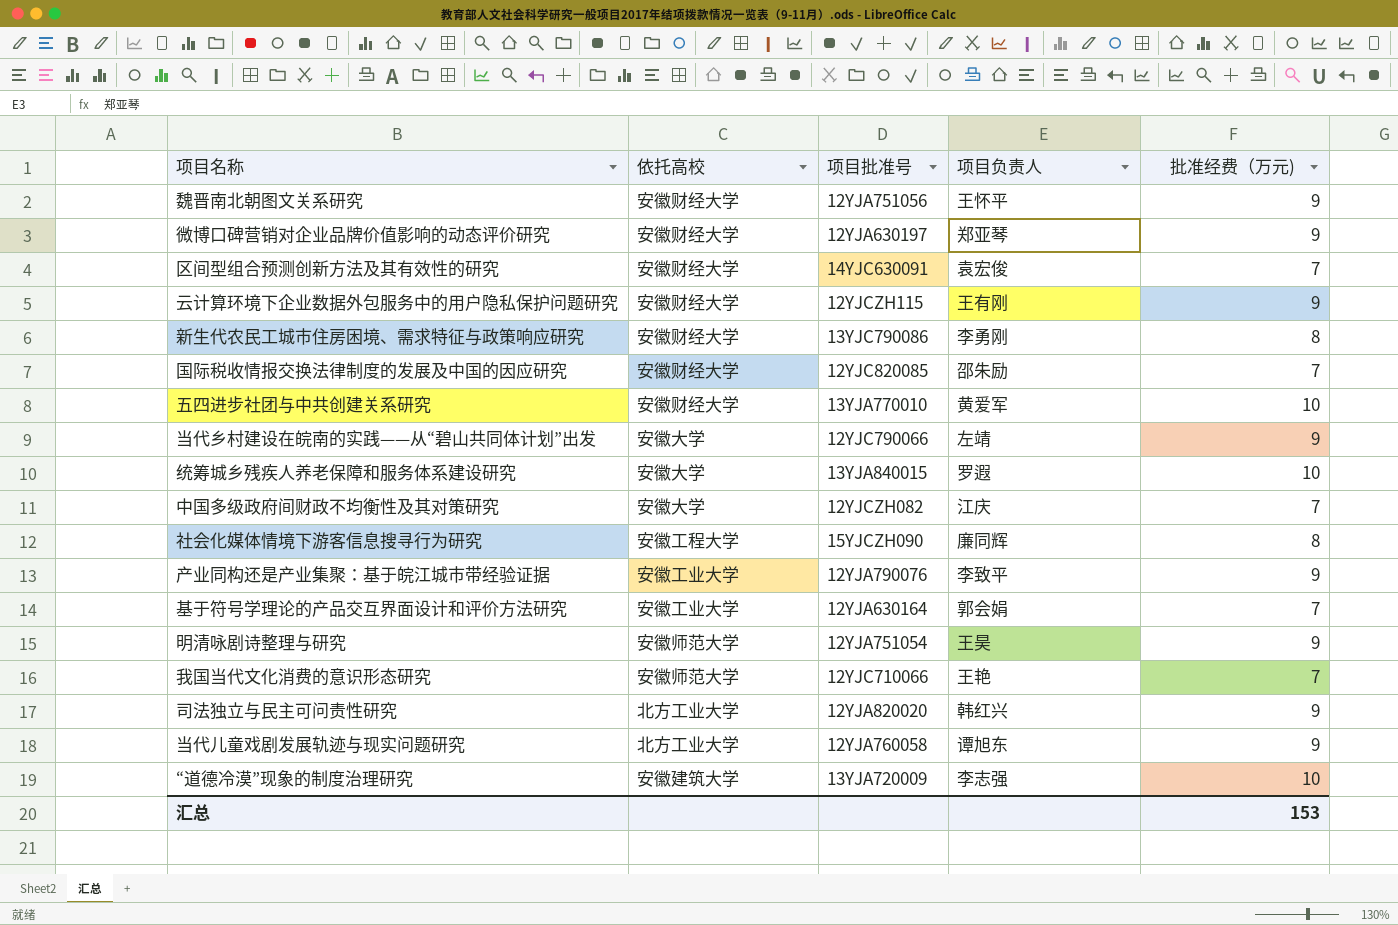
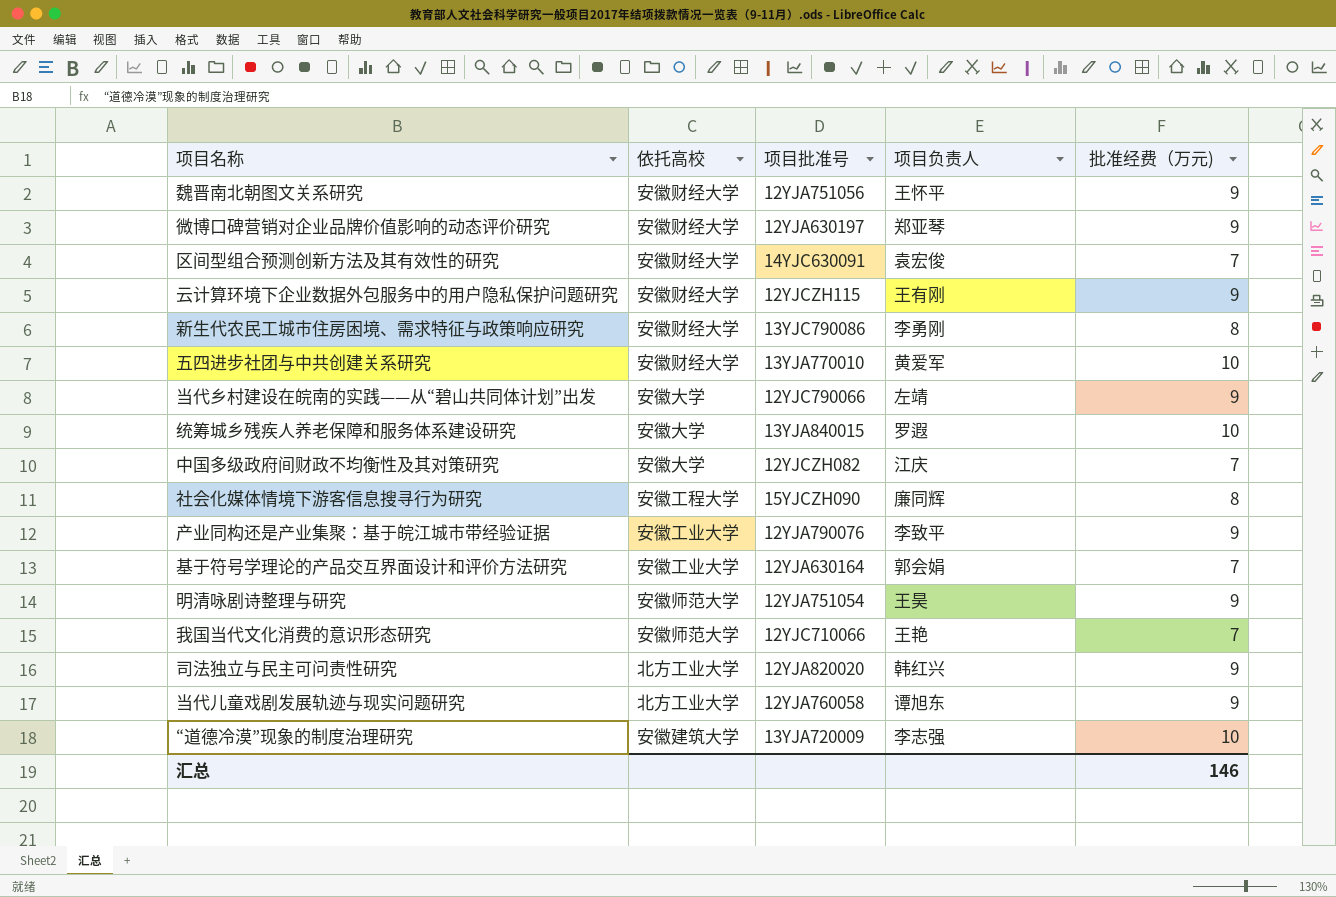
row 国际税收情报交换法律制度的发展及中国的因应研究: 安徽财经大学 | 12YJC820085 | 邵朱励 | 7 -> none
汇总 | 批准经费（万元): 153 -> 146

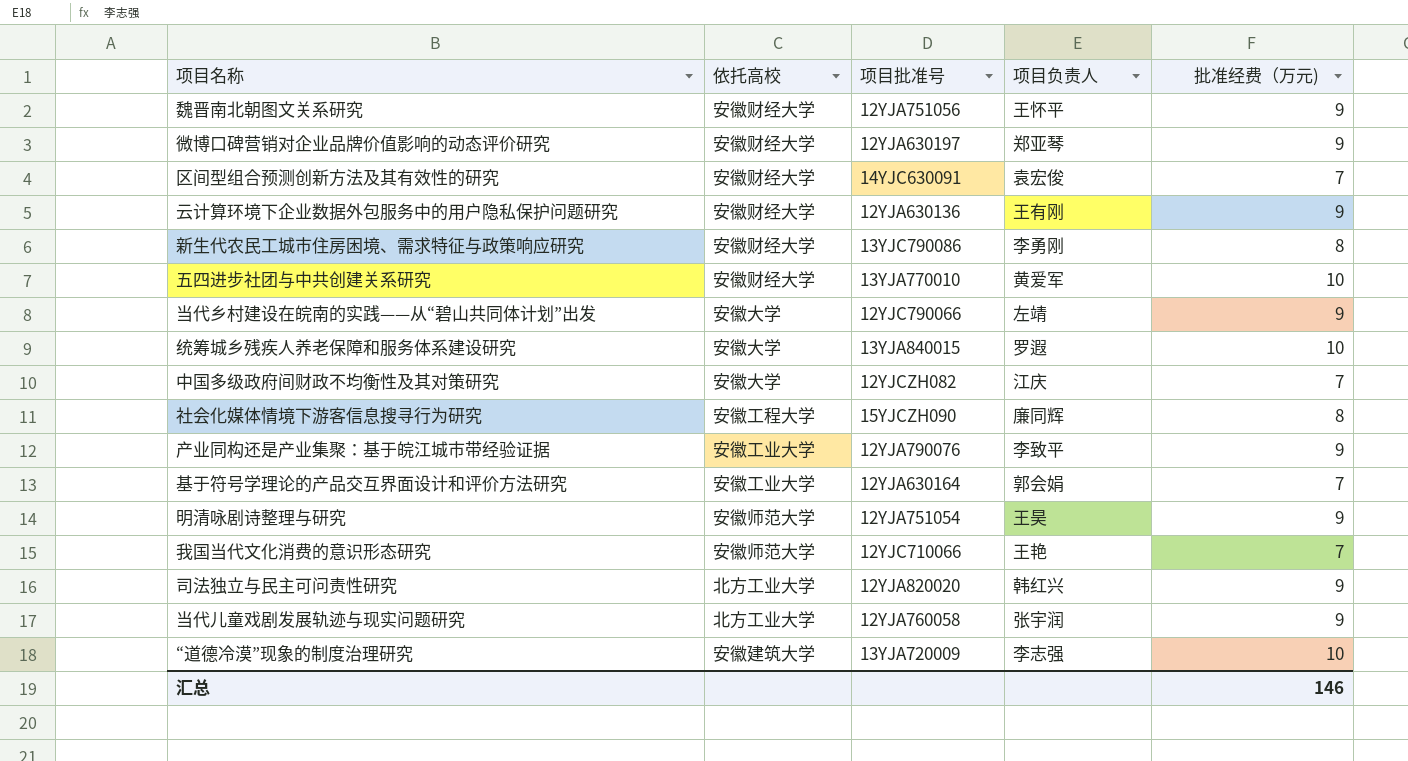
云计算环境下企业数据外包服务中的用户隐私保护问题研究 | 项目批准号: 12YJCZH115 -> 12YJA630136
当代儿童戏剧发展轨迹与现实问题研究 | 项目负责人: 谭旭东 -> 张宇润

